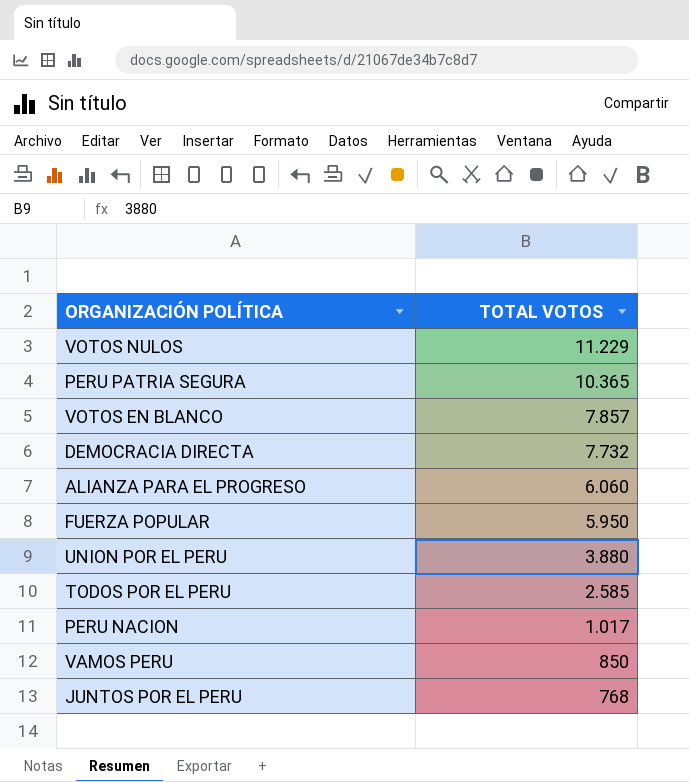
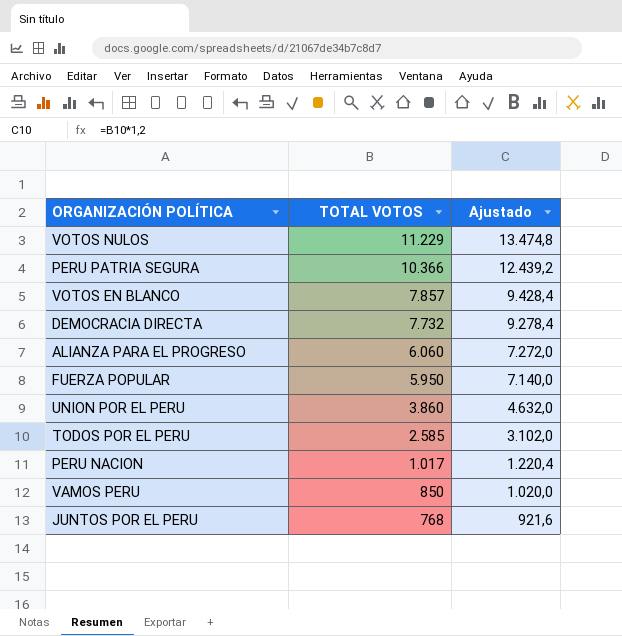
column Ajustado | formula: none -> [TOTAL VOTOS] * 1,2
PERU PATRIA SEGURA | TOTAL VOTOS: 10.365 -> 10.366
UNION POR EL PERU | TOTAL VOTOS: 3.880 -> 3.860

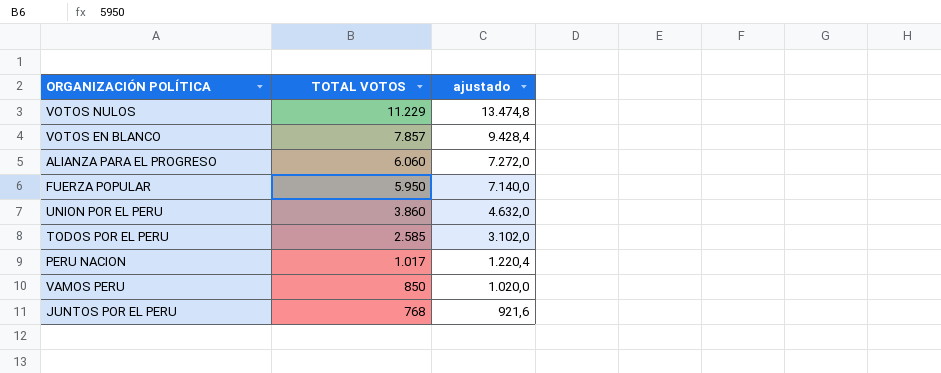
column name: Ajustado -> ajustado
row PERU PATRIA SEGURA: 10.366 | 12.439,2 -> none
row DEMOCRACIA DIRECTA: 7.732 | 9.278,4 -> none

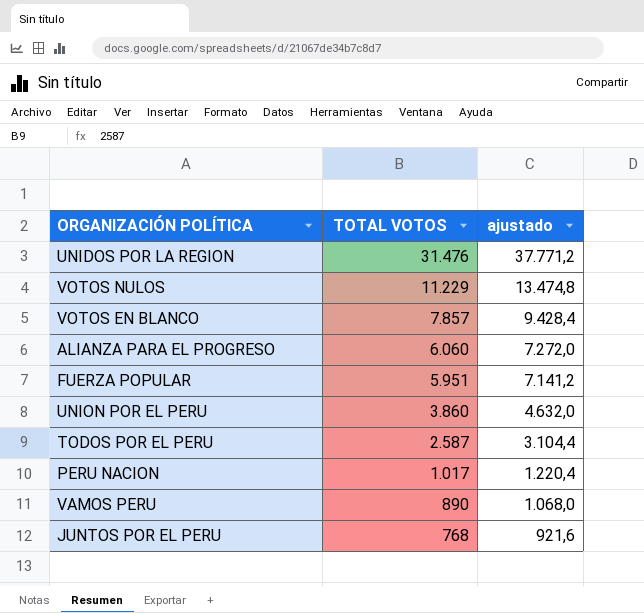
row UNIDOS POR LA REGION: none -> 31.476 | 37.771,2
FUERZA POPULAR | TOTAL VOTOS: 5.950 -> 5.951
FUERZA POPULAR | ajustado: 7.140,0 -> 7.141,2
TODOS POR EL PERU | TOTAL VOTOS: 2.585 -> 2.587
TODOS POR EL PERU | ajustado: 3.102,0 -> 3.104,4
VAMOS PERU | TOTAL VOTOS: 850 -> 890
VAMOS PERU | ajustado: 1.020,0 -> 1.068,0

